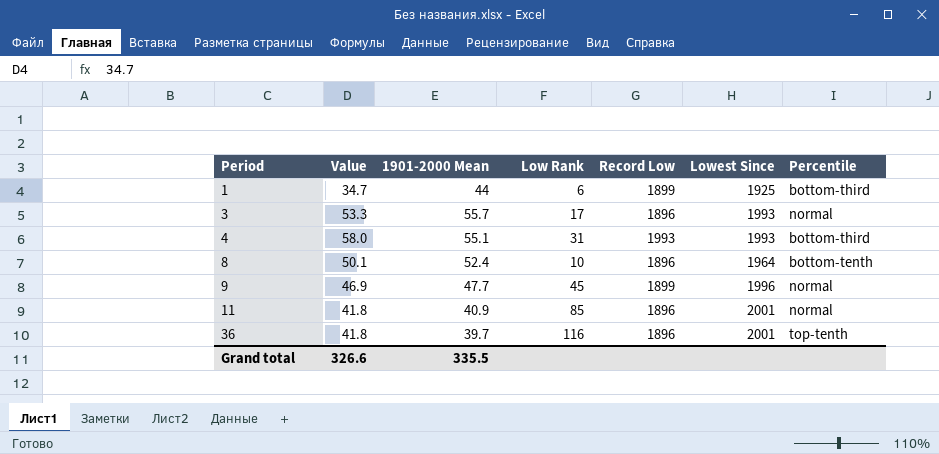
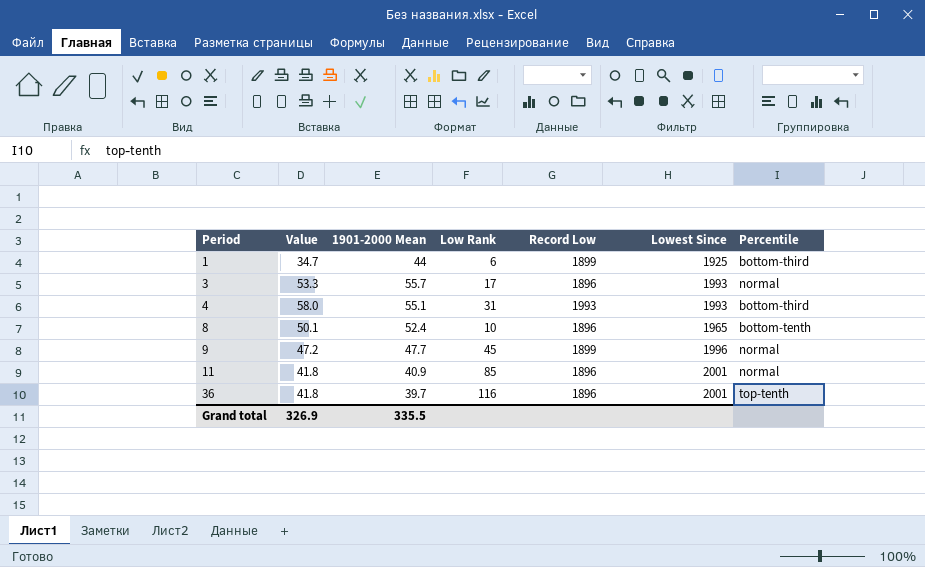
8 | Lowest Since: 1964 -> 1965
9 | Value: 46.9 -> 47.2
Grand total | Value: 326.6 -> 326.9

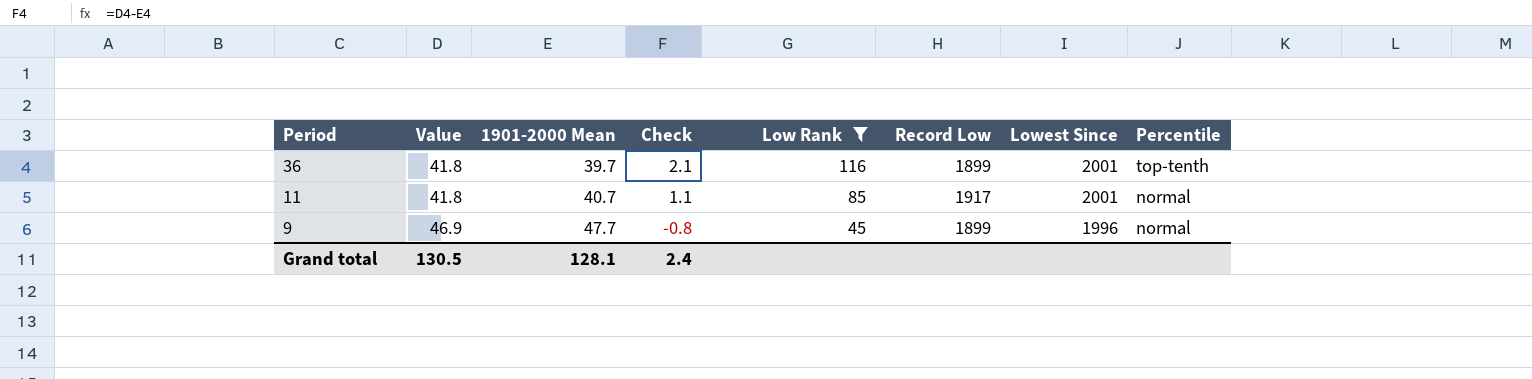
filter: none -> Low Rank >= 45
row order: Period ascending -> Period descending
column Check | formula: none -> [Value] - [1901-2000 Mean]
36 | Record Low: 1896 -> 1899
11 | 1901-2000 Mean: 40.9 -> 40.7
11 | Record Low: 1896 -> 1917
9 | Value: 47.2 -> 46.9
Grand total | Value: 326.9 -> 130.5
Grand total | 1901-2000 Mean: 335.5 -> 128.1

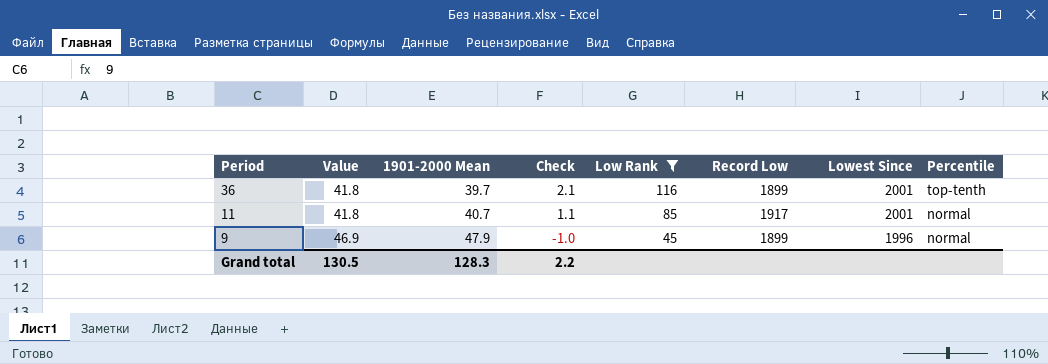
9 | 1901-2000 Mean: 47.7 -> 47.9
9 | Check: -0.8 -> -1.0
Grand total | 1901-2000 Mean: 128.1 -> 128.3
Grand total | Check: 2.4 -> 2.2

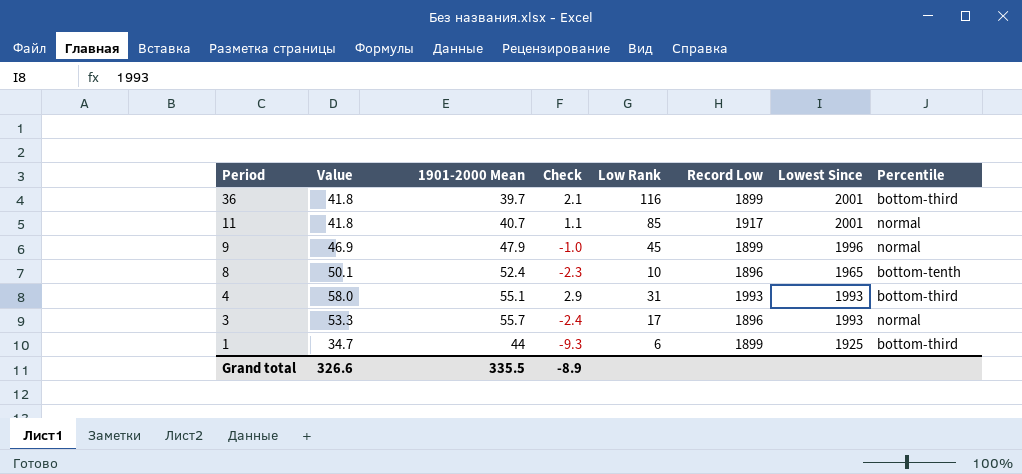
filter: Low Rank >= 45 -> none
36 | Percentile: top-tenth -> bottom-third
Grand total | Value: 130.5 -> 326.6
Grand total | 1901-2000 Mean: 128.3 -> 335.5
Grand total | Check: 2.2 -> -8.9

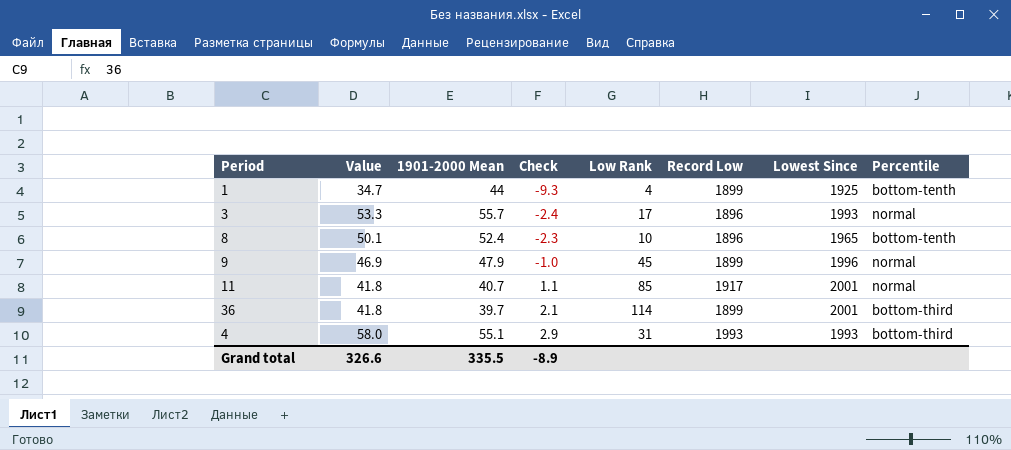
row order: Period descending -> Check ascending
1 | Low Rank: 6 -> 4
1 | Percentile: bottom-third -> bottom-tenth
36 | Low Rank: 116 -> 114

